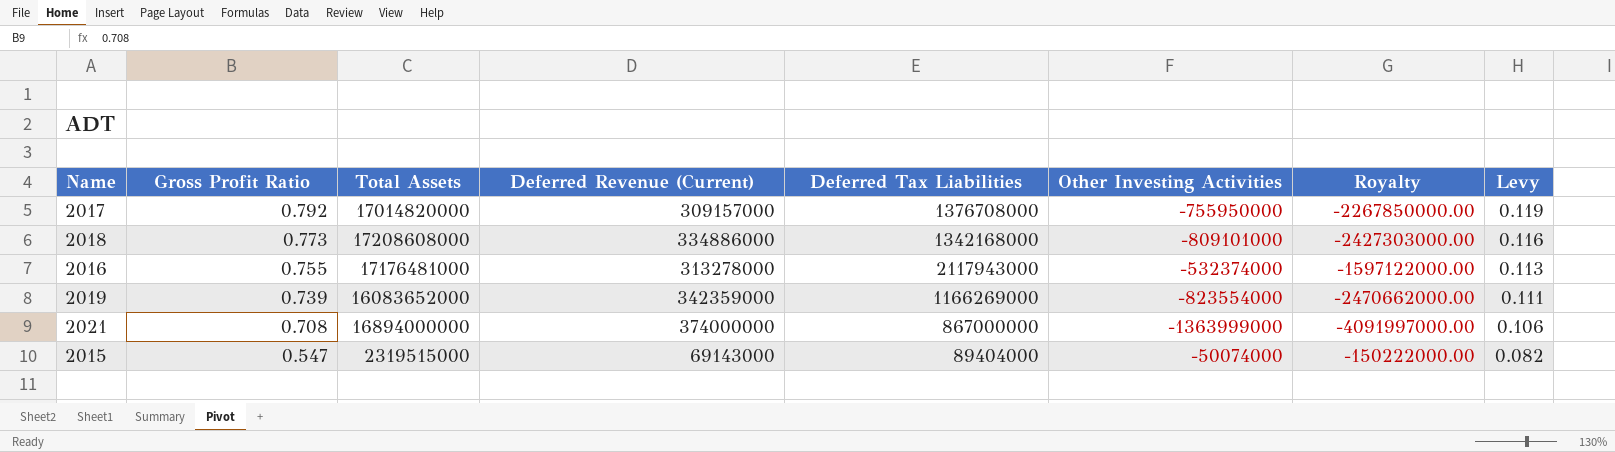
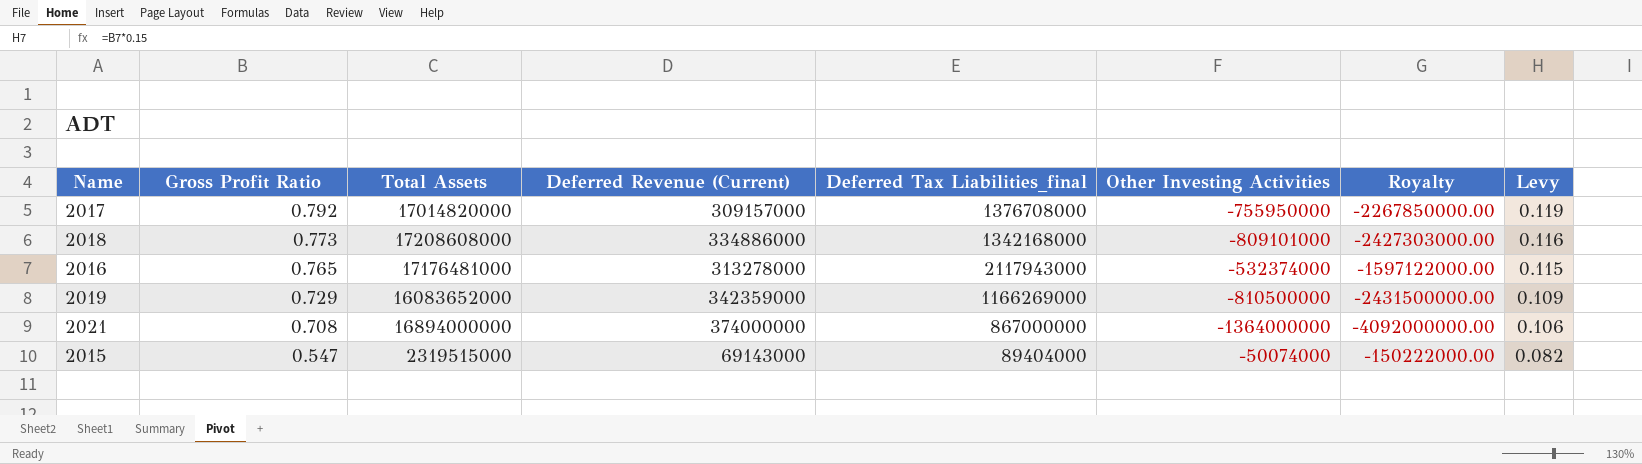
column name: Deferred Tax Liabilities -> Deferred Tax Liabilities_final
2016 | Gross Profit Ratio: 0.755 -> 0.765
2016 | Levy: 0.113 -> 0.115
2019 | Gross Profit Ratio: 0.739 -> 0.729
2019 | Other Investing Activities: -823554000 -> -810500000
2019 | Royalty: -2470662000.00 -> -2431500000.00
2019 | Levy: 0.111 -> 0.109
2021 | Other Investing Activities: -1363999000 -> -1364000000
2021 | Royalty: -4091997000.00 -> -4092000000.00

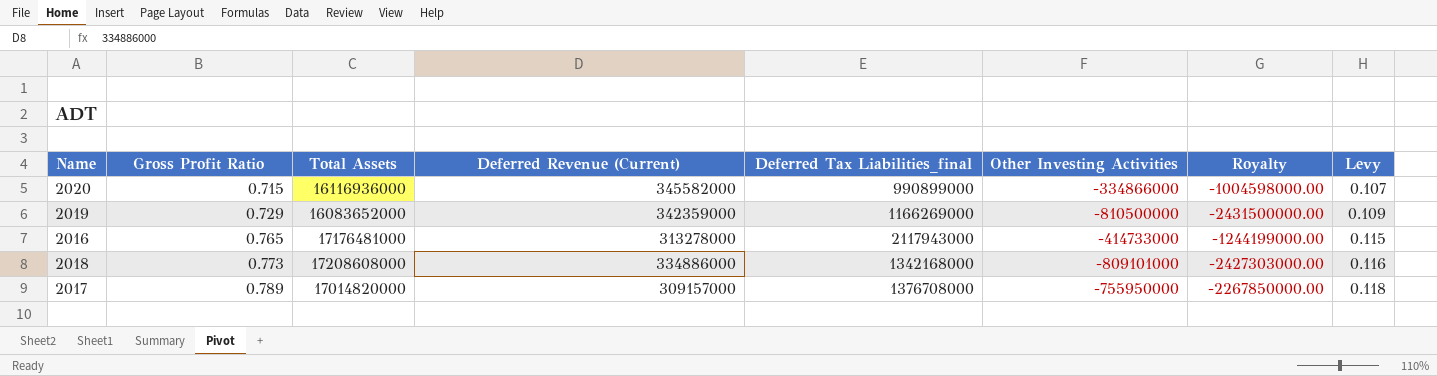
row order: Gross Profit Ratio descending -> Gross Profit Ratio ascending
row 2021: 0.708 | 16894000000 | 374000000 | 867000000 | -1364000000 | -4092000000.00 | 0.106 -> none
row 2015: 0.547 | 2319515000 | 69143000 | 89404000 | -50074000 | -150222000.00 | 0.082 -> none
row 2020: none -> 0.715 | 16116936000 | 345582000 | 990899000 | -334866000 | -1004598000.00 | 0.107
2016 | Other Investing Activities: -532374000 -> -414733000
2016 | Royalty: -1597122000.00 -> -1244199000.00
2017 | Gross Profit Ratio: 0.792 -> 0.789
2017 | Levy: 0.119 -> 0.118

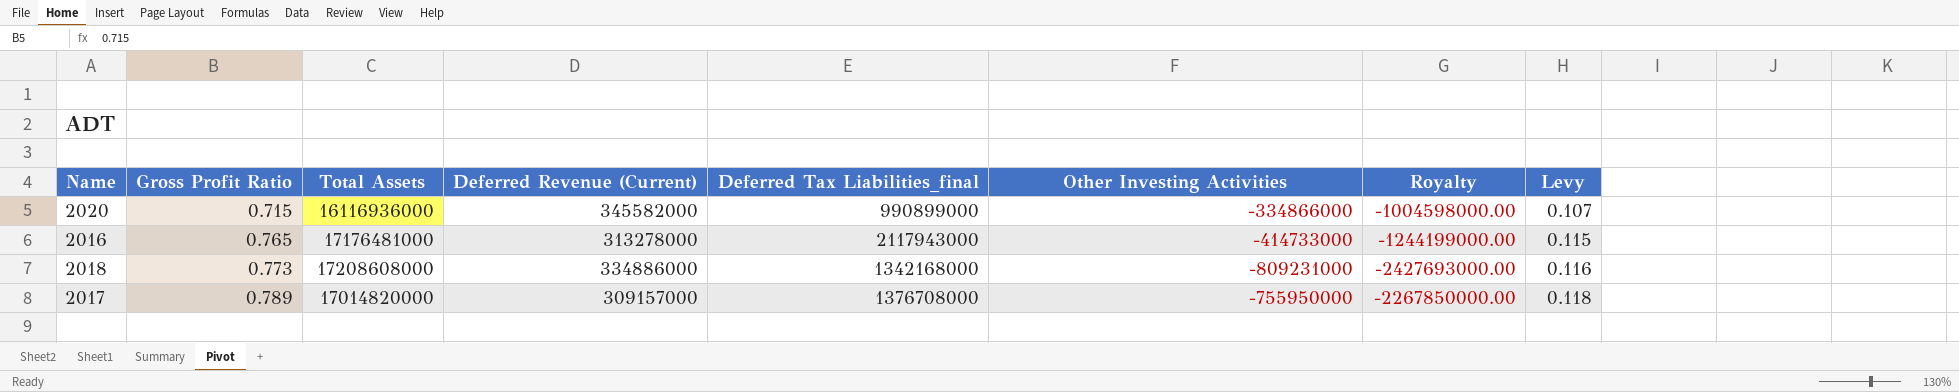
row 2019: 0.729 | 16083652000 | 342359000 | 1166269000 | -810500000 | -2431500000.00 | 0.109 -> none
2018 | Other Investing Activities: -809101000 -> -809231000
2018 | Royalty: -2427303000.00 -> -2427693000.00

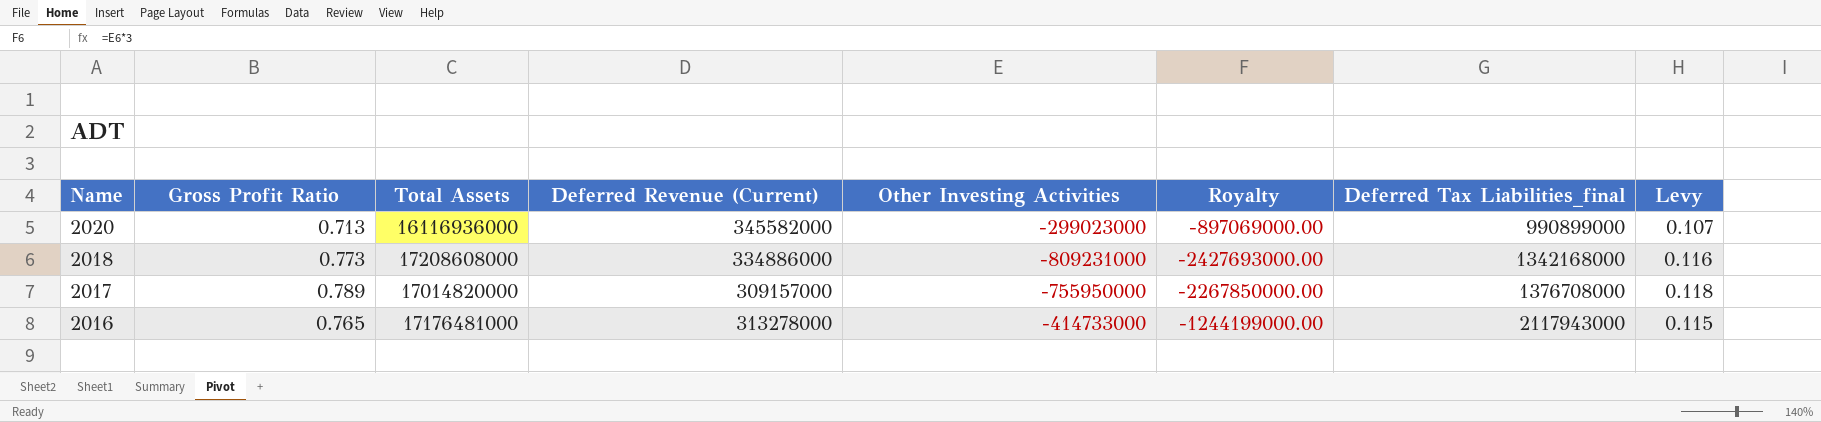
row order: Gross Profit Ratio ascending -> Name descending
column Deferred Tax Liabilities_final | position: 5 -> 7
2020 | Gross Profit Ratio: 0.715 -> 0.713
2020 | Other Investing Activities: -334866000 -> -299023000
2020 | Royalty: -1004598000.00 -> -897069000.00

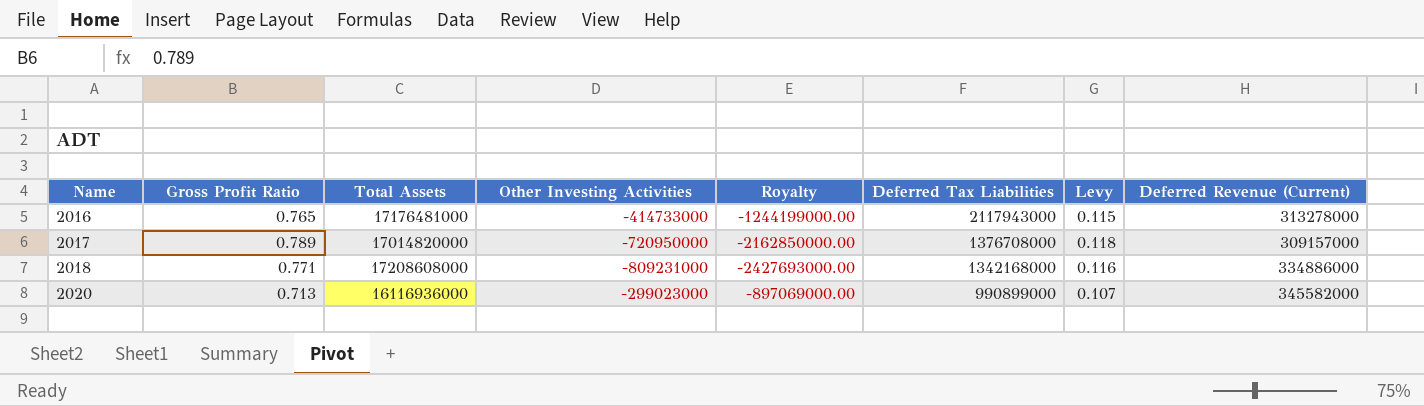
row order: Name descending -> Name ascending
column name: Deferred Tax Liabilities_final -> Deferred Tax Liabilities
column Deferred Revenue (Current) | position: 4 -> 8
2017 | Other Investing Activities: -755950000 -> -720950000
2017 | Royalty: -2267850000.00 -> -2162850000.00
2018 | Gross Profit Ratio: 0.773 -> 0.771

